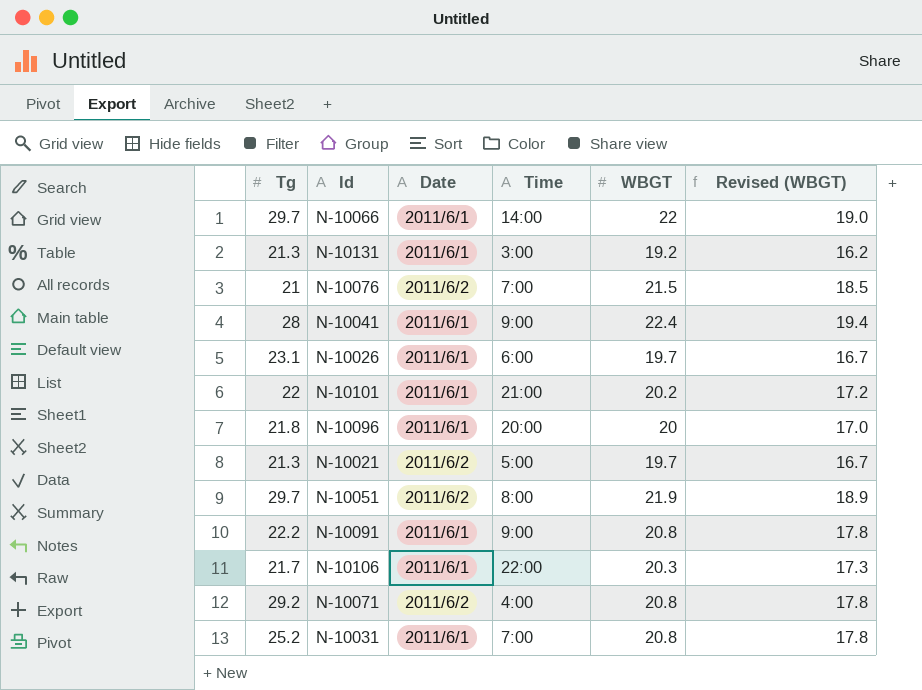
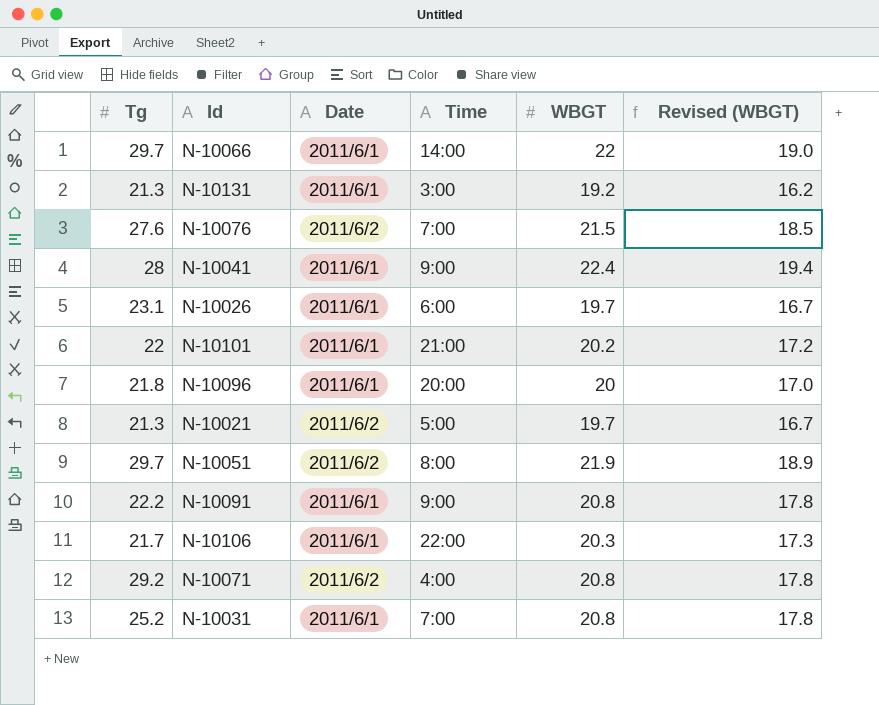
N-10076 | Tg: 21 -> 27.6

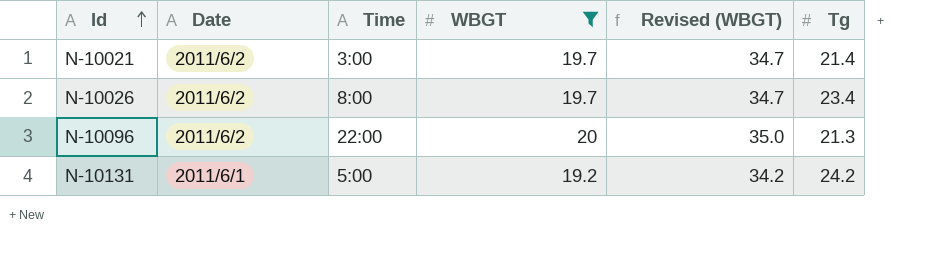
filter: none -> WBGT <= 20
row order: none -> Id ascending
column Revised (WBGT) | formula: [WBGT] - 3 -> [WBGT] + 15
column Tg | position: 1 -> 6
N-10021 | Time: 5:00 -> 3:00
N-10021 | Tg: 21.3 -> 21.4
N-10026 | Date: 2011/6/1 -> 2011/6/2
N-10026 | Time: 6:00 -> 8:00
N-10026 | Tg: 23.1 -> 23.4
N-10096 | Date: 2011/6/1 -> 2011/6/2
N-10096 | Time: 20:00 -> 22:00
N-10096 | Tg: 21.8 -> 21.3
N-10131 | Time: 3:00 -> 5:00
N-10131 | Tg: 21.3 -> 24.2

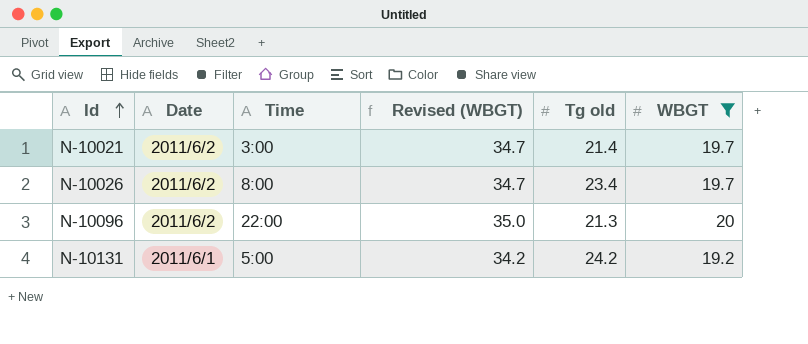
column name: Tg -> Tg old
column WBGT | position: 4 -> 6

